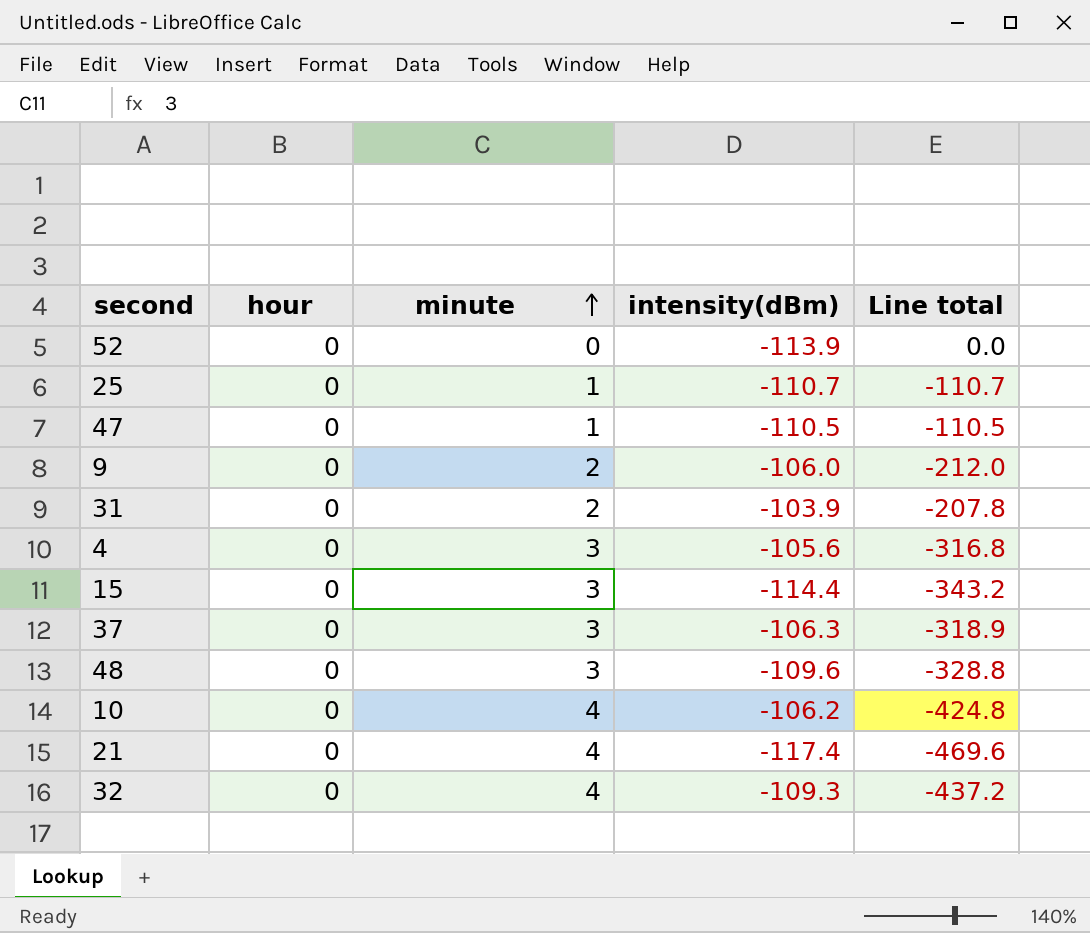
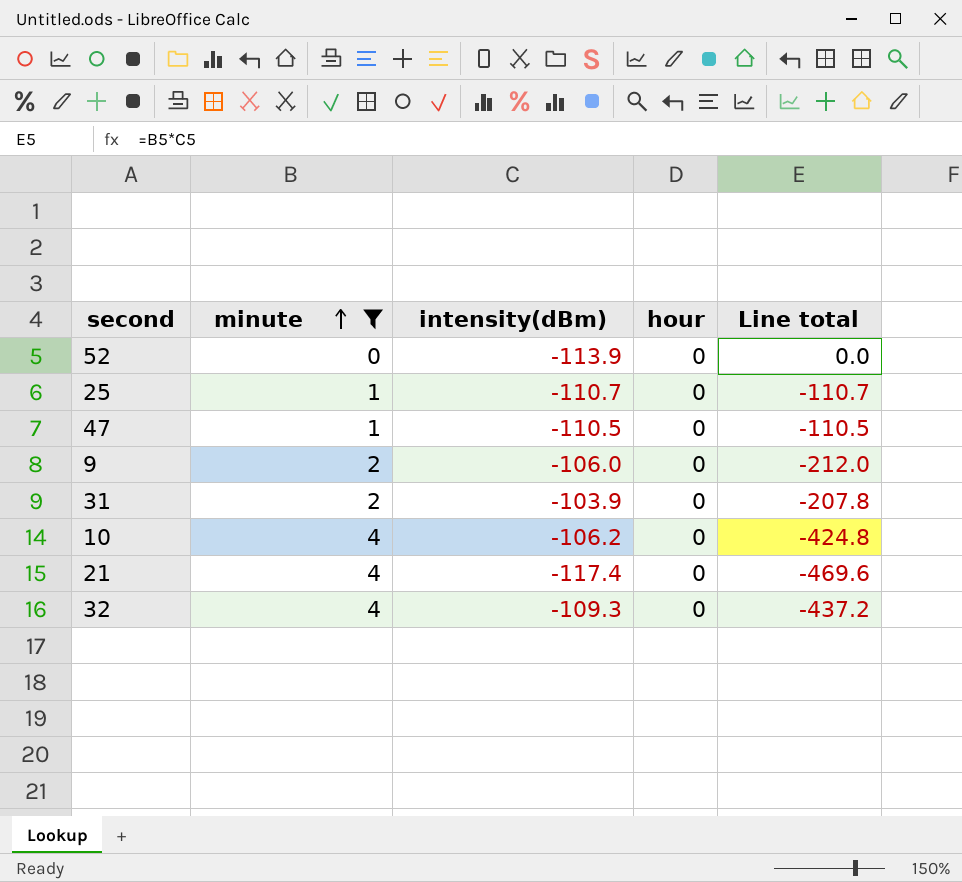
filter: none -> minute != 3
column hour | position: 2 -> 4

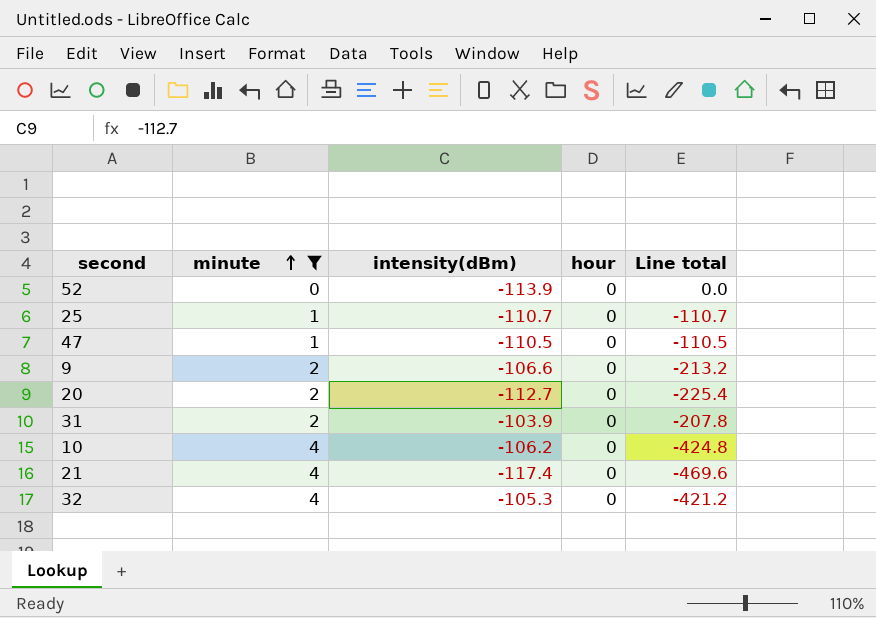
9 | intensity(dBm): -106.0 -> -106.6
9 | Line total: -212.0 -> -213.2
row 20: none -> 2 | -112.7 | 0 | -225.4
32 | intensity(dBm): -109.3 -> -105.3
32 | Line total: -437.2 -> -421.2

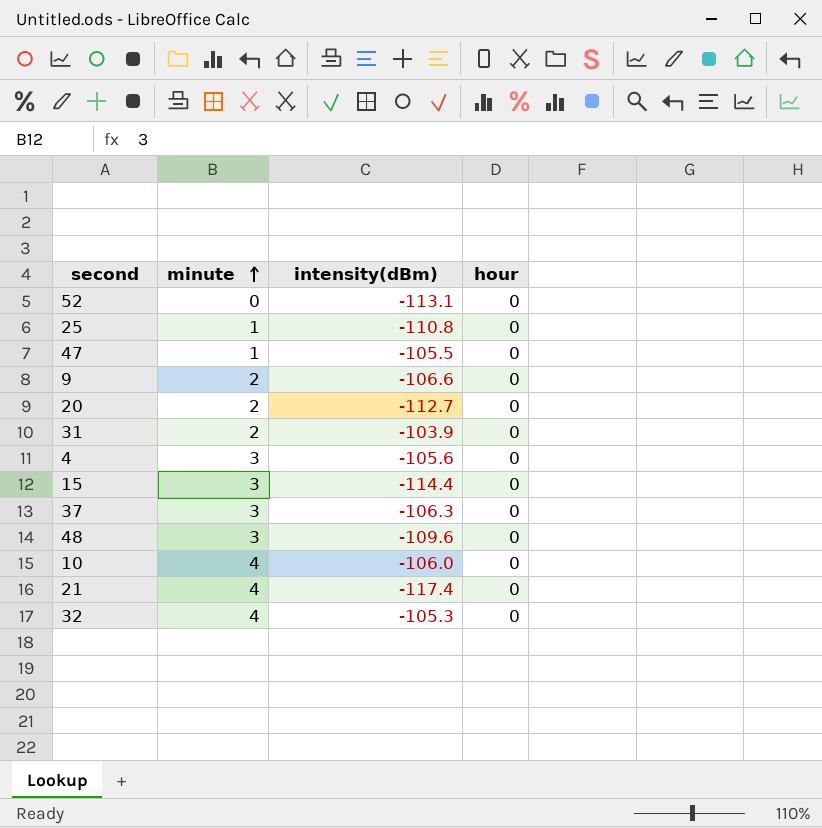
filter: minute != 3 -> none
column Line total | formula: [minute] * [intensity(dBm)] -> none
52 | intensity(dBm): -113.9 -> -113.1
25 | intensity(dBm): -110.7 -> -110.8
47 | intensity(dBm): -110.5 -> -105.5
10 | intensity(dBm): -106.2 -> -106.0

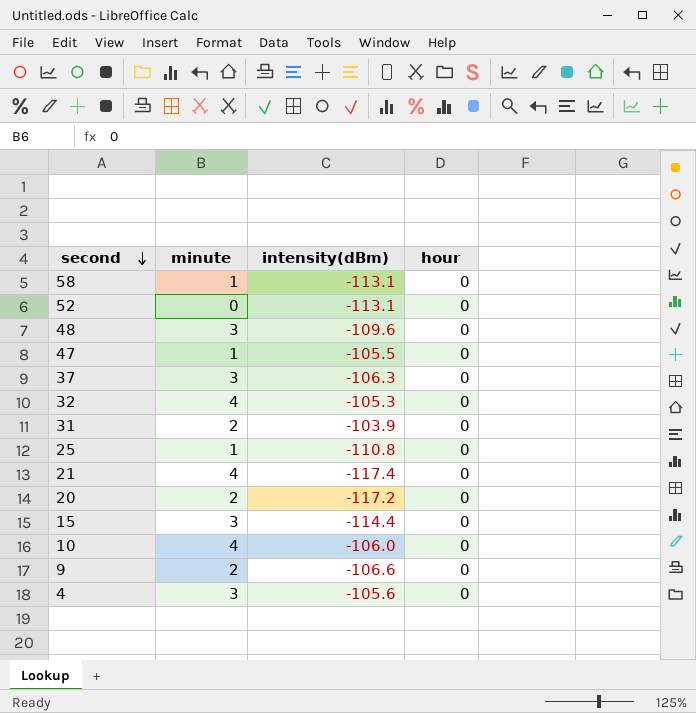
row order: minute ascending -> second descending
row 58: none -> 1 | -113.1 | 0
20 | intensity(dBm): -112.7 -> -117.2

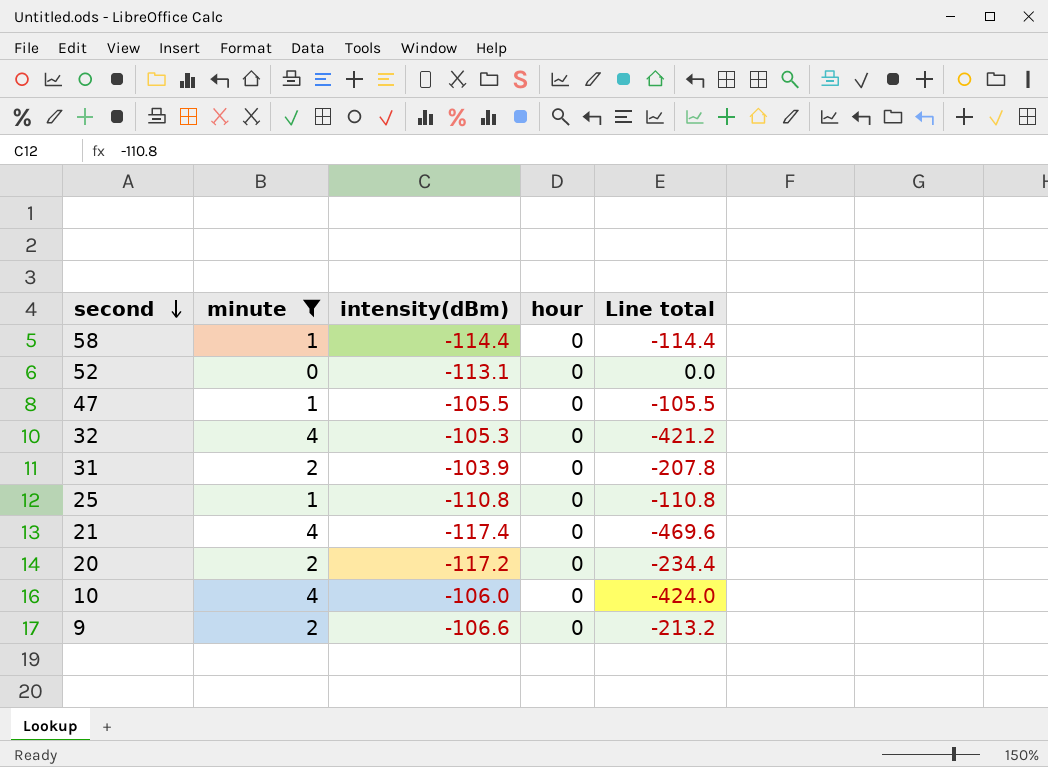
filter: none -> minute != 3
column Line total | formula: none -> [minute] * [intensity(dBm)]
58 | intensity(dBm): -113.1 -> -114.4

